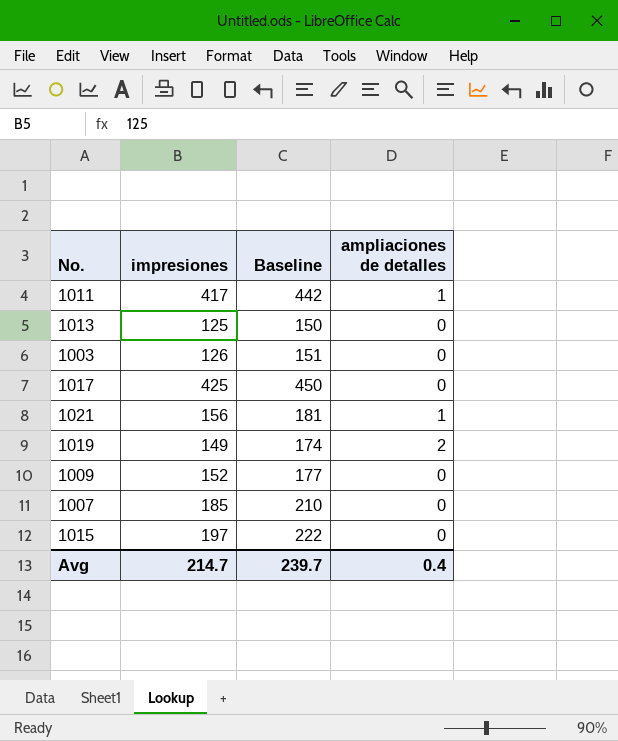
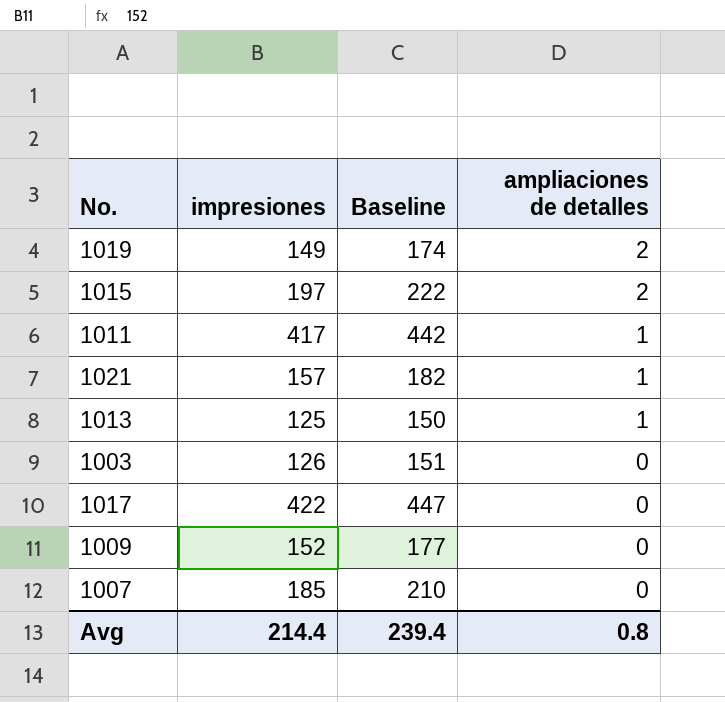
row order: none -> ampliaciones de detalles descending
1015 | ampliaciones de detalles: 0 -> 2
1021 | impresiones: 156 -> 157
1021 | Baseline: 181 -> 182
1013 | ampliaciones de detalles: 0 -> 1
1017 | impresiones: 425 -> 422
1017 | Baseline: 450 -> 447
Avg | impresiones: 214.7 -> 214.4
Avg | Baseline: 239.7 -> 239.4
Avg | ampliaciones de detalles: 0.4 -> 0.8

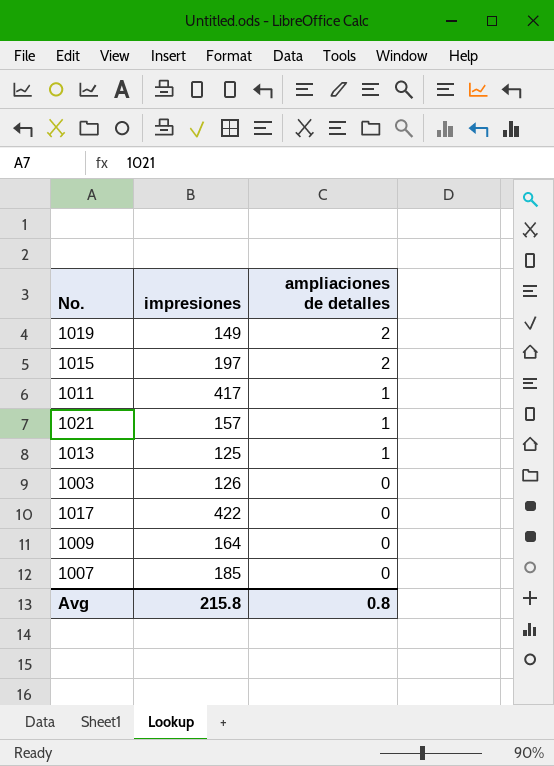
column Baseline | formula: [impresiones] + 25 -> none
1009 | impresiones: 152 -> 164
Avg | impresiones: 214.4 -> 215.8

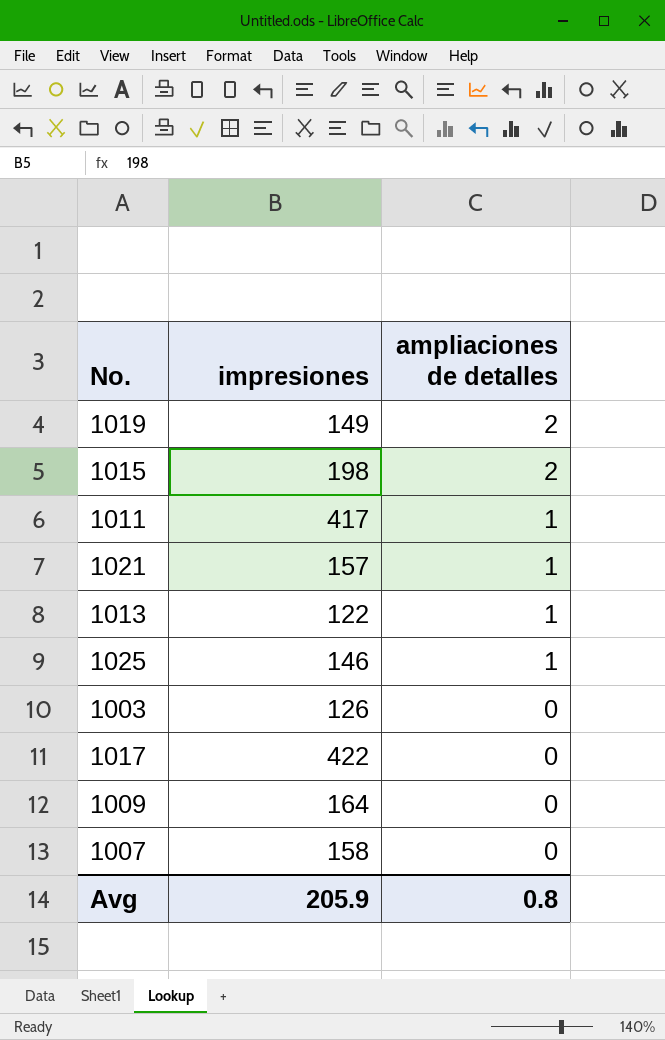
1015 | impresiones: 197 -> 198
1013 | impresiones: 125 -> 122
row 1025: none -> 146 | 1
1007 | impresiones: 185 -> 158
Avg | impresiones: 215.8 -> 205.9

